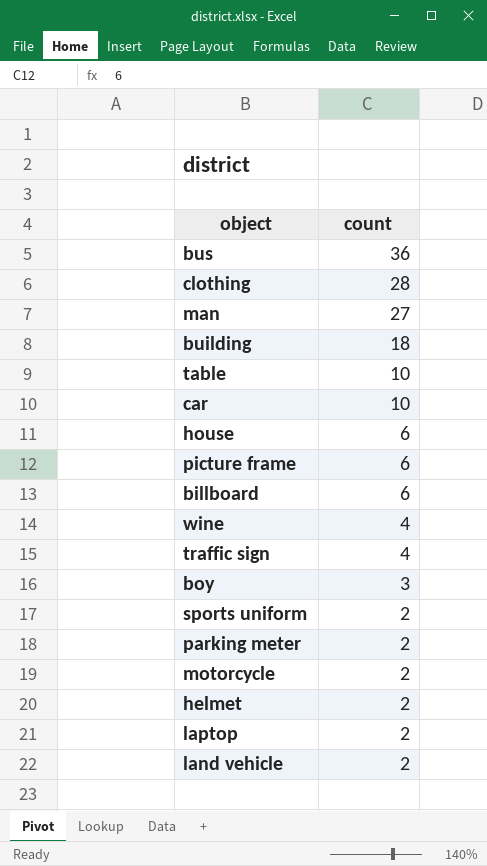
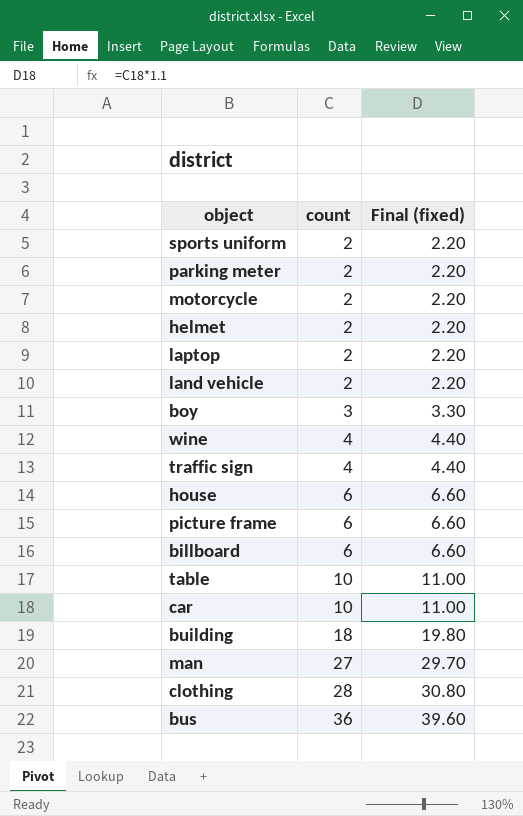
row order: count descending -> count ascending
column Final (fixed) | formula: none -> [count] * 1.1

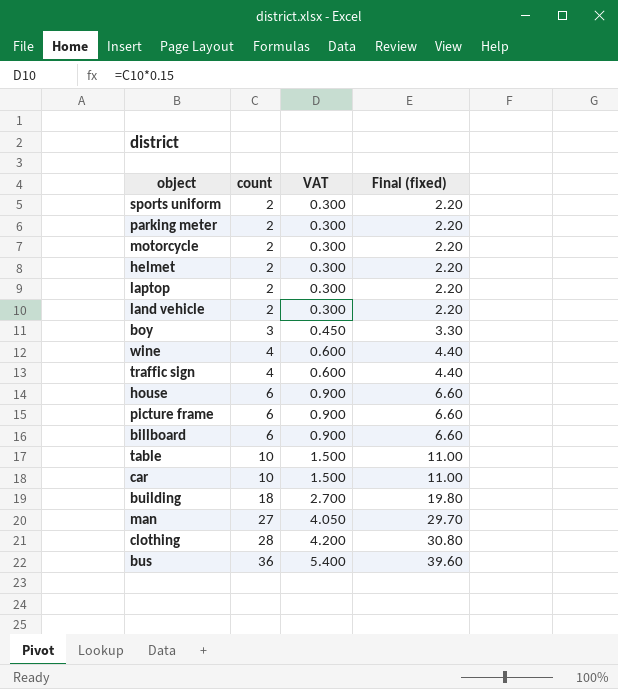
column VAT | formula: none -> [count] * 0.15

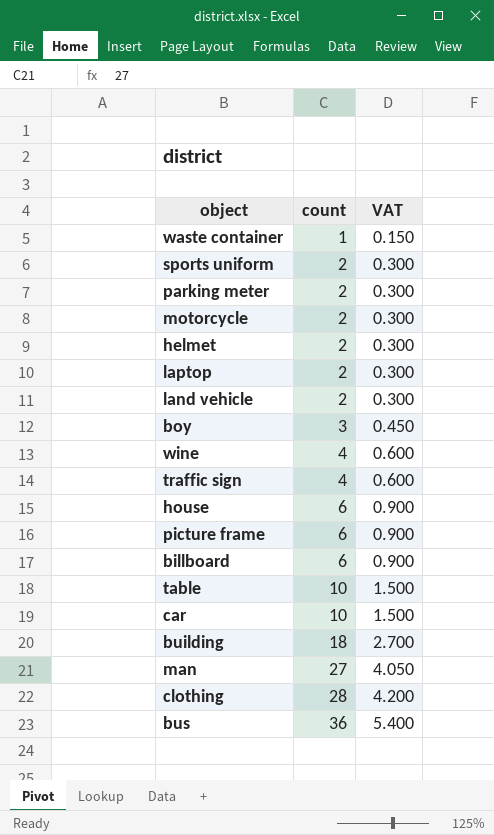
column Final (fixed) | formula: [count] * 1.1 -> none
row waste container: none -> 1 | 0.150

